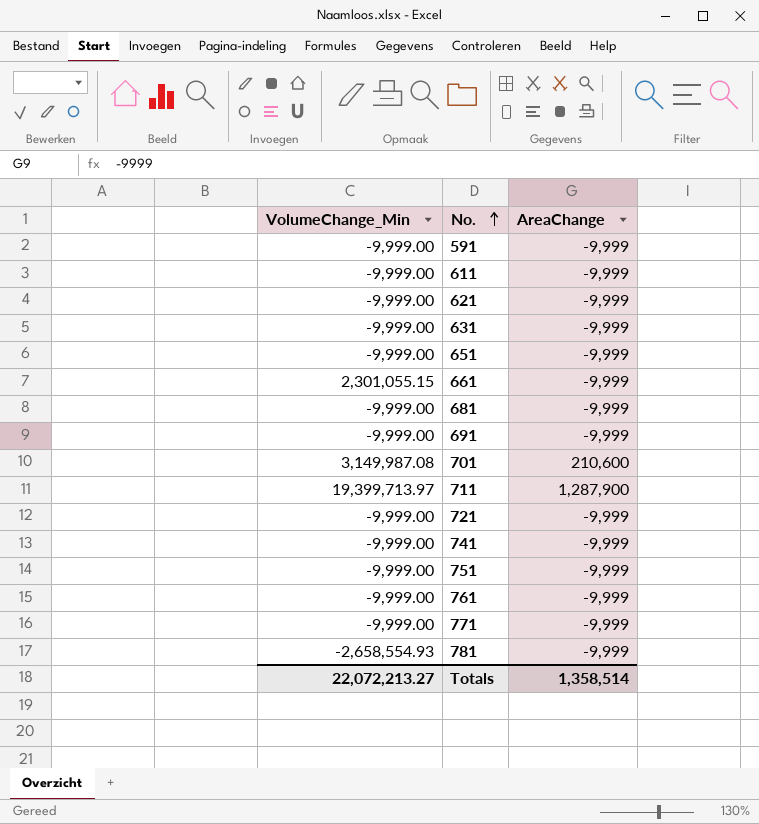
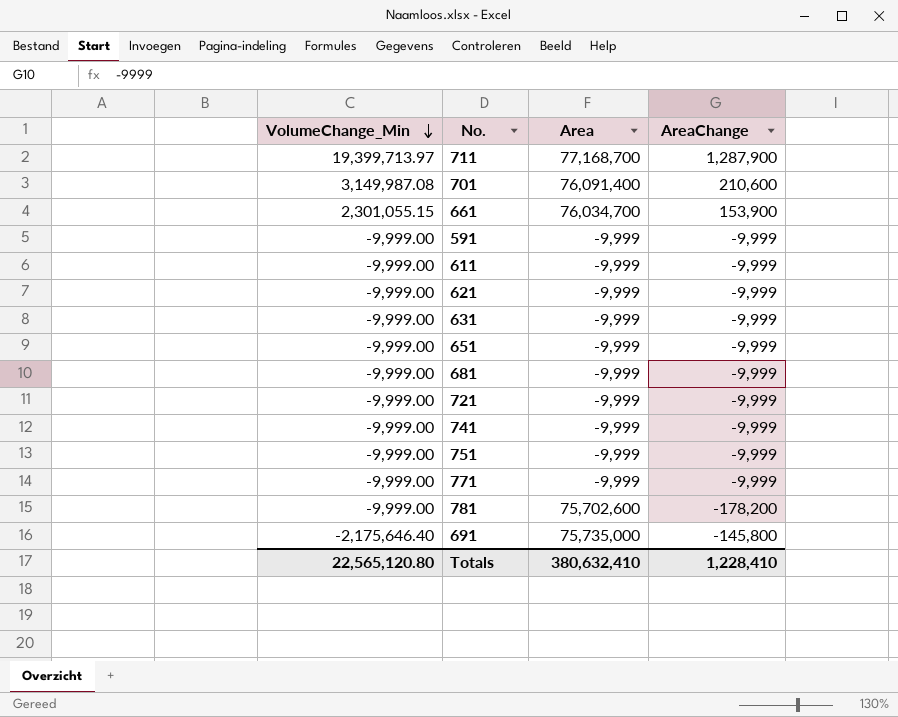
row order: No. ascending -> VolumeChange_Min descending
column Area | position: none -> 3
row 761: -9,999.00 | -9,999 -> none
661 | AreaChange: -9,999 -> 153,900
781 | VolumeChange_Min: -2,658,554.93 -> -9,999.00
781 | AreaChange: -9,999 -> -178,200
691 | VolumeChange_Min: -9,999.00 -> -2,175,646.40
691 | AreaChange: -9,999 -> -145,800
Totals | VolumeChange_Min: 22,072,213.27 -> 22,565,120.80
Totals | AreaChange: 1,358,514 -> 1,228,410

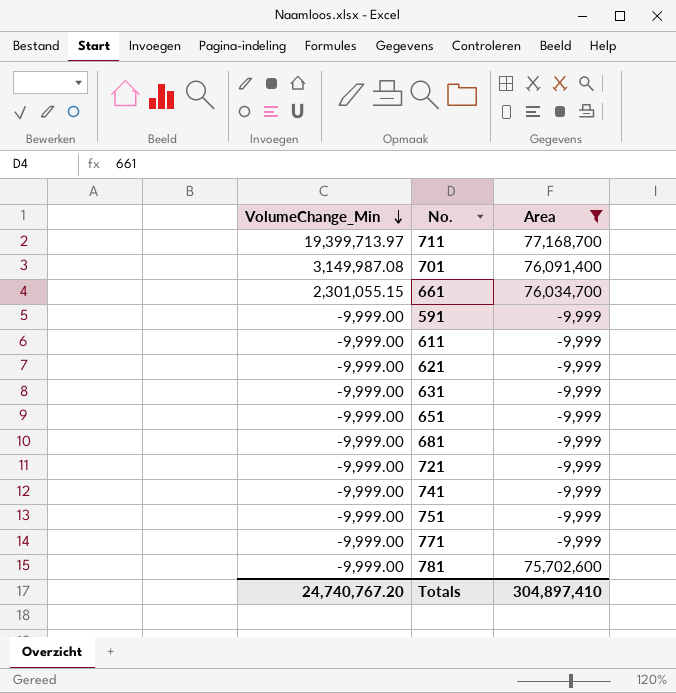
filter: none -> Area != 75,735,000
column AreaChange | position: 4 -> none
Totals | VolumeChange_Min: 22,565,120.80 -> 24,740,767.20
Totals | Area: 380,632,410 -> 304,897,410

